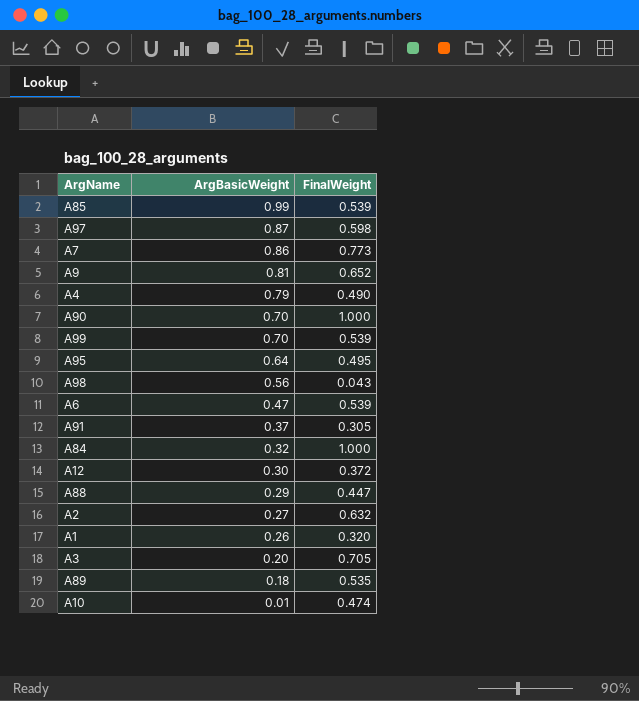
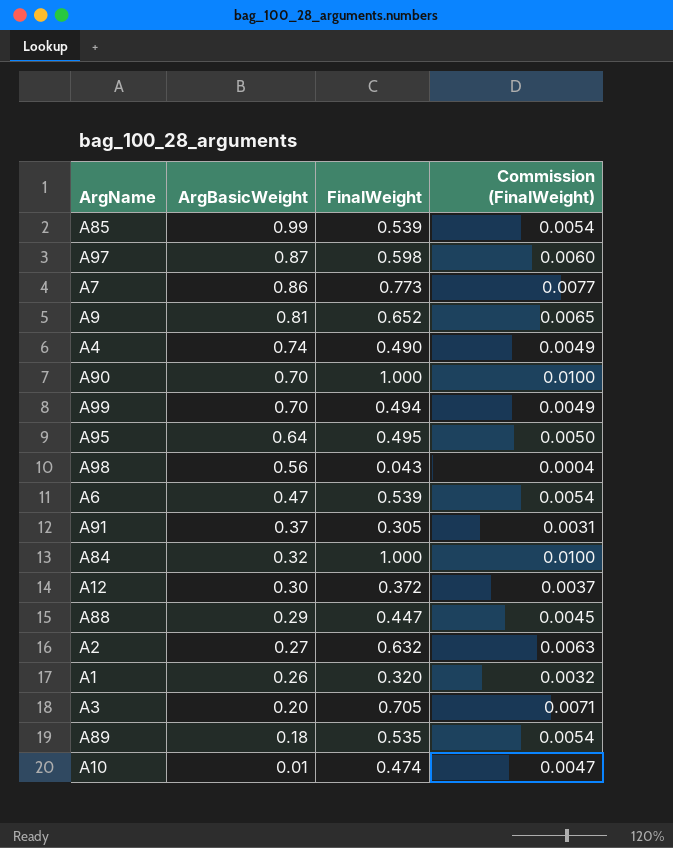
column Commission (FinalWeight) | formula: none -> [FinalWeight] * 0.01
A4 | ArgBasicWeight: 0.79 -> 0.74
A99 | FinalWeight: 0.539 -> 0.494

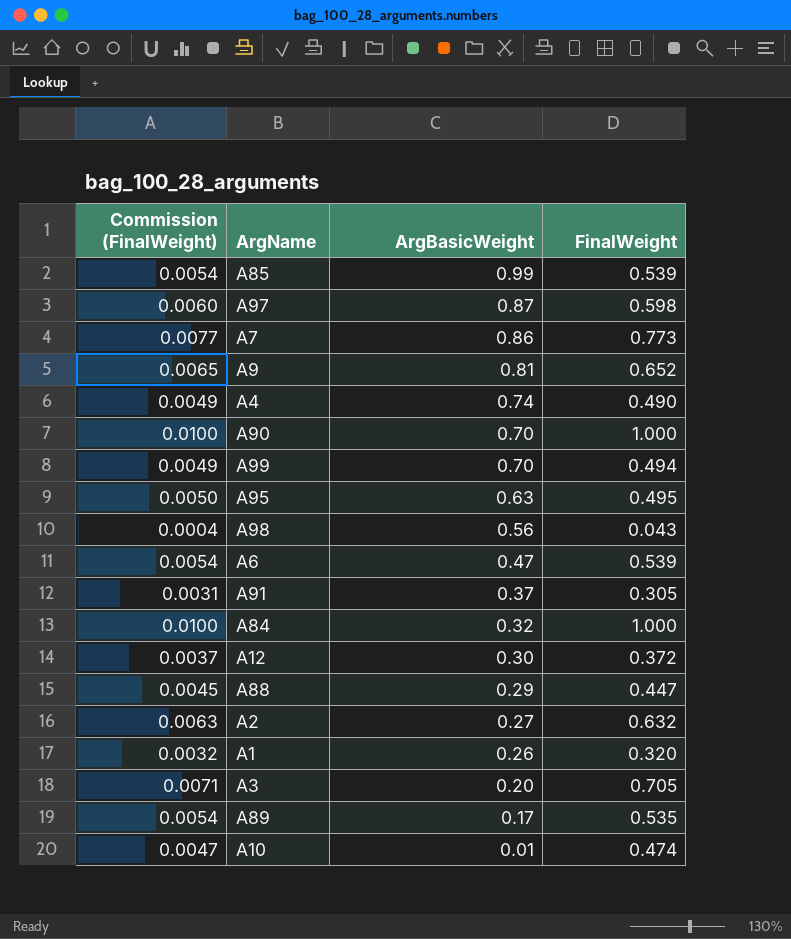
column Commission (FinalWeight) | position: 4 -> 1
A95 | ArgBasicWeight: 0.64 -> 0.63
A89 | ArgBasicWeight: 0.18 -> 0.17

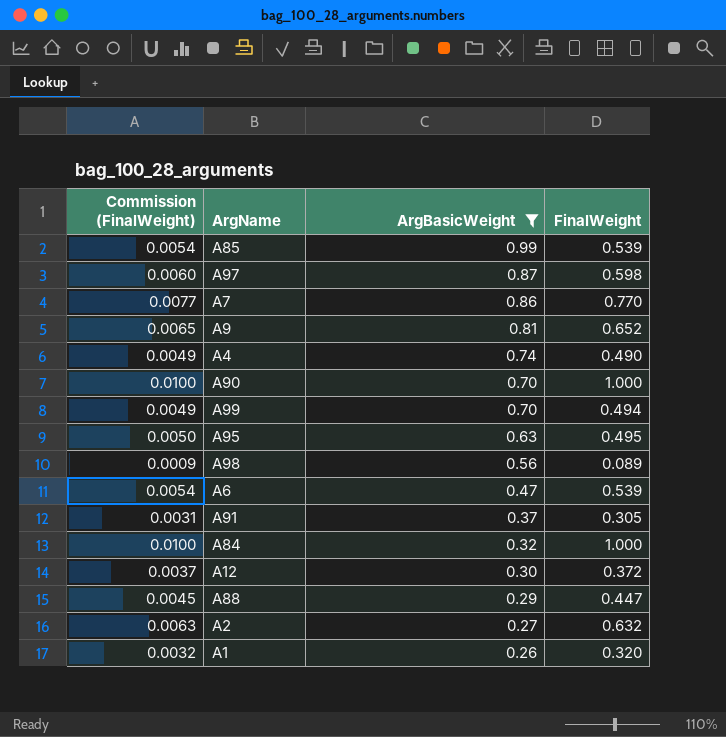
filter: none -> ArgBasicWeight >= 0.26
A7 | FinalWeight: 0.773 -> 0.770
A98 | Commission (FinalWeight): 0.0004 -> 0.0009
A98 | FinalWeight: 0.043 -> 0.089

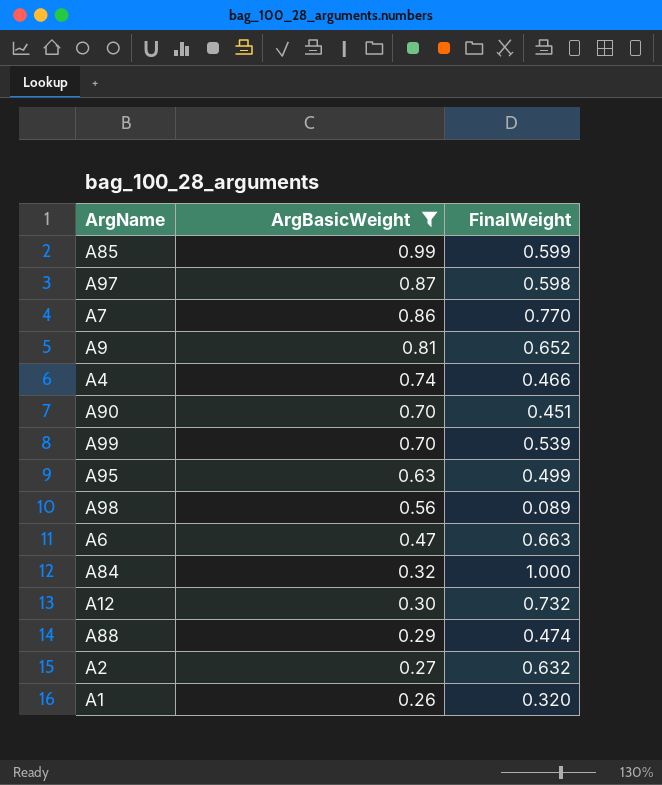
column Commission (FinalWeight) | formula: [FinalWeight] * 0.01 -> none
row A91: 0.0031 | 0.37 | 0.305 -> none
A85 | FinalWeight: 0.539 -> 0.599
A4 | FinalWeight: 0.490 -> 0.466
A90 | FinalWeight: 1.000 -> 0.451
A99 | FinalWeight: 0.494 -> 0.539
A95 | FinalWeight: 0.495 -> 0.499
A6 | FinalWeight: 0.539 -> 0.663
A12 | FinalWeight: 0.372 -> 0.732
A88 | FinalWeight: 0.447 -> 0.474

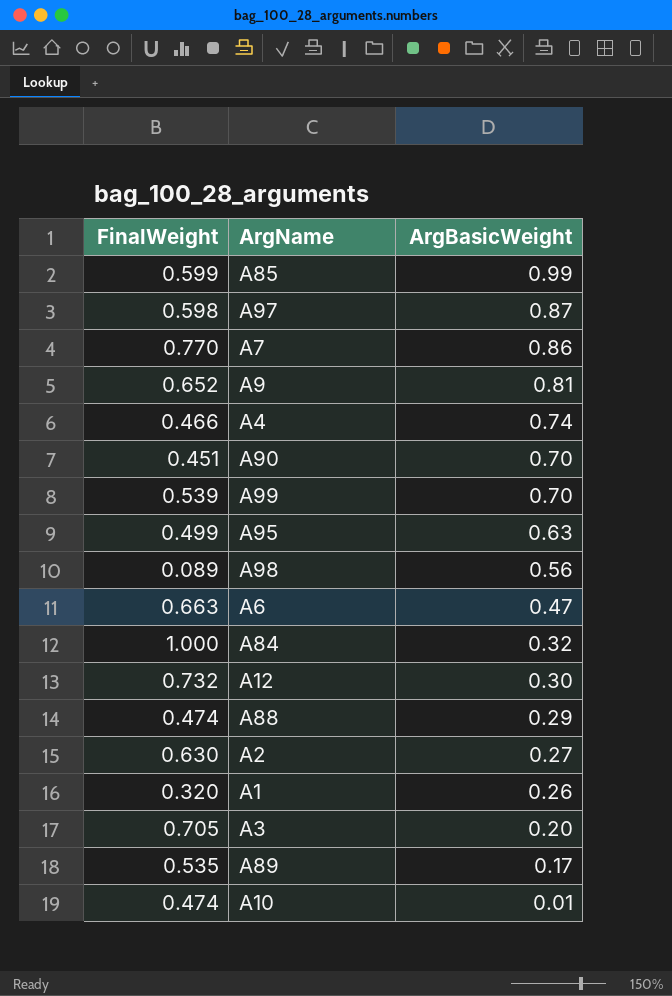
filter: ArgBasicWeight >= 0.26 -> none
column FinalWeight | position: 3 -> 1
A2 | FinalWeight: 0.632 -> 0.630

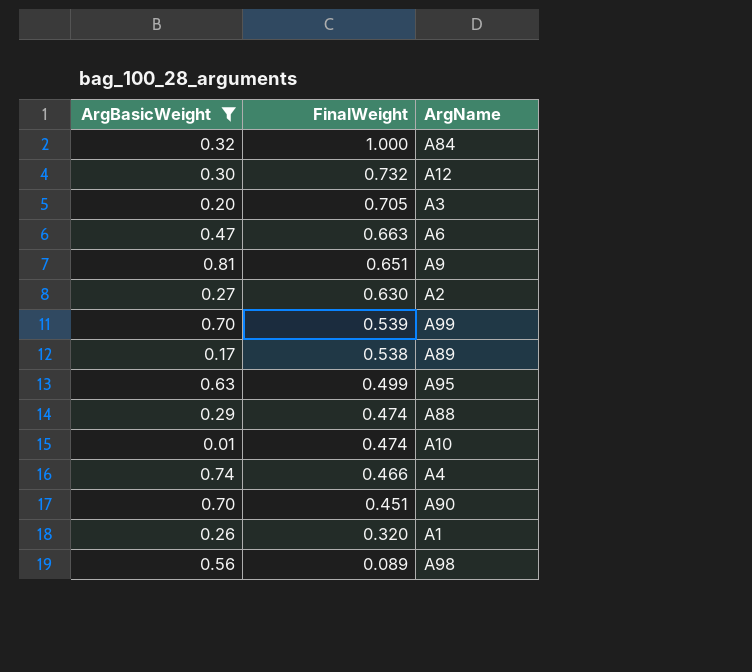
filter: none -> ArgBasicWeight <= 0.81
row order: ArgBasicWeight descending -> FinalWeight descending
column ArgBasicWeight | position: 3 -> 1
A9 | FinalWeight: 0.652 -> 0.651
A89 | FinalWeight: 0.535 -> 0.538

